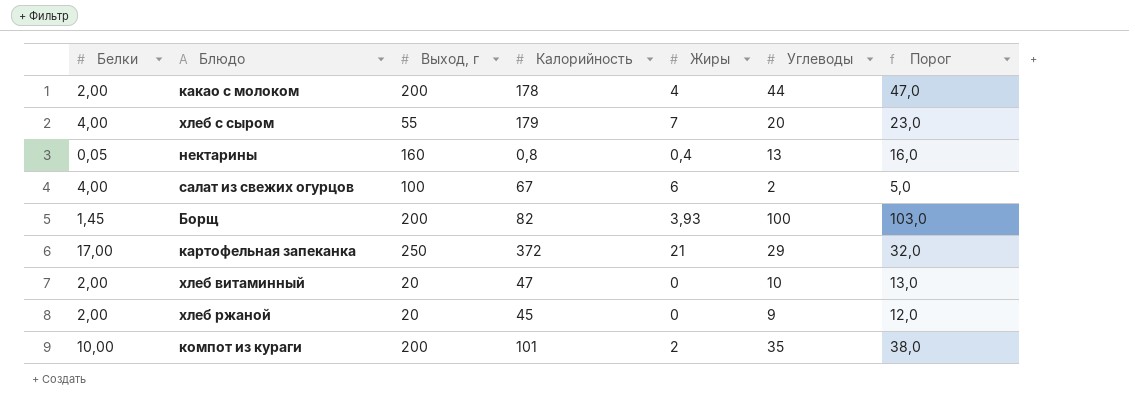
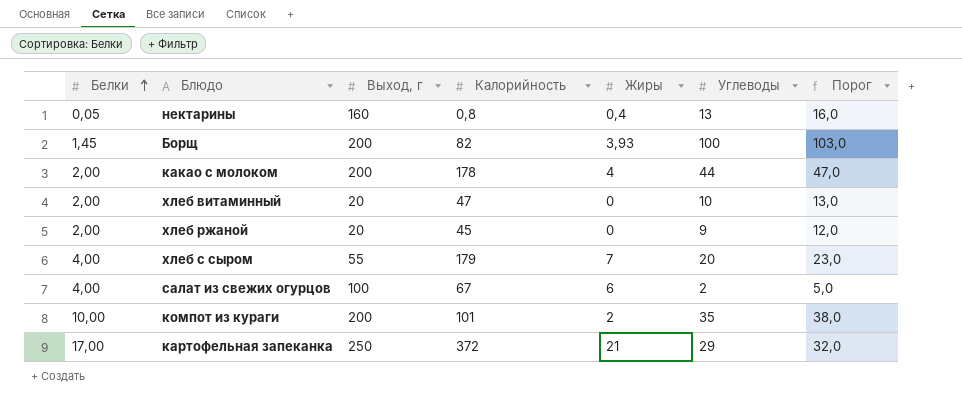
row order: none -> Белки ascending

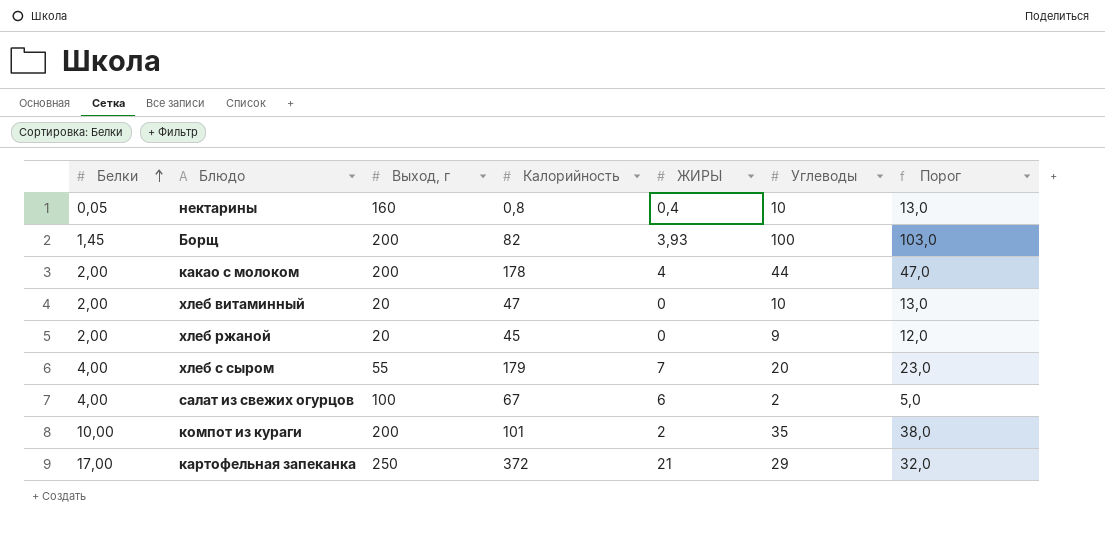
column name: Жиры -> ЖИРЫ
нектарины | Углеводы: 13 -> 10
нектарины | Порог: 16,0 -> 13,0

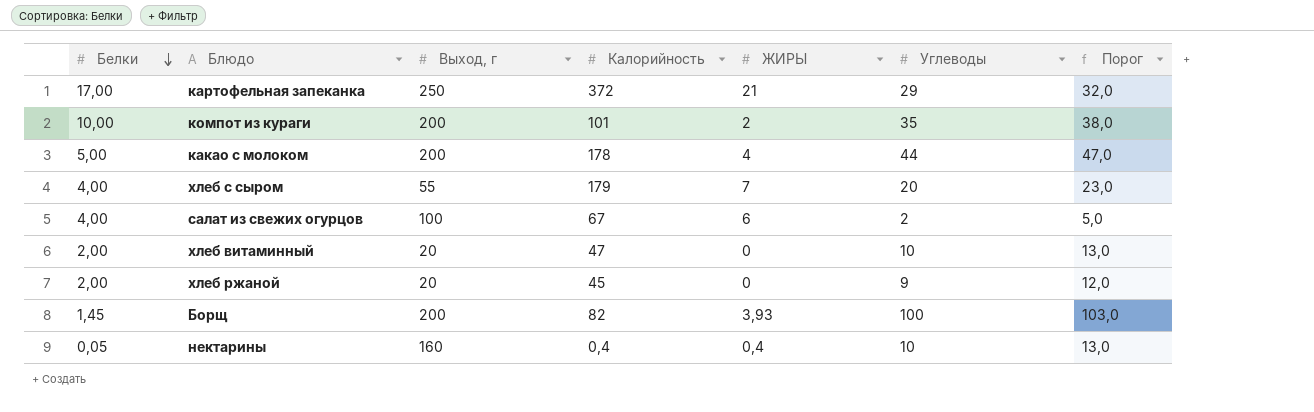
row order: Белки ascending -> Белки descending
какао с молоком | Белки: 2,00 -> 5,00
нектарины | Калорийность: 0,8 -> 0,4

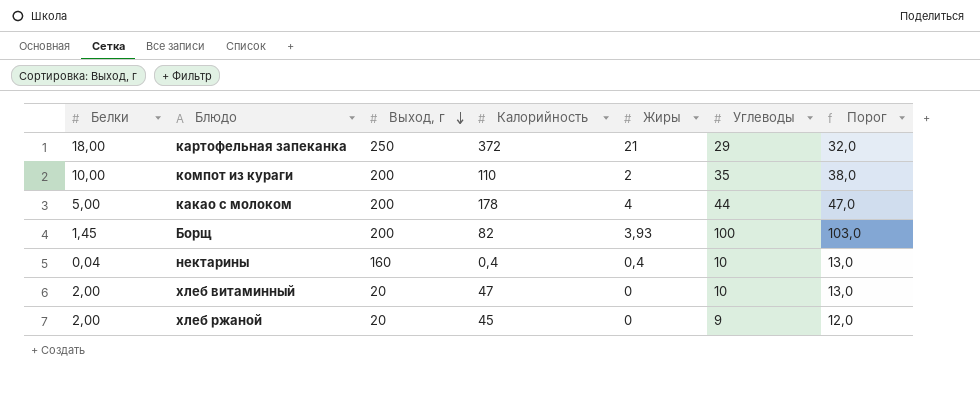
row order: Белки descending -> Выход, г descending
column name: ЖИРЫ -> Жиры
row хлеб с сыром: 4,00 | 55 | 179 | 7 | 20 | 23,0 -> none
row салат из свежих огурцов: 4,00 | 100 | 67 | 6 | 2 | 5,0 -> none
картофельная запеканка | Белки: 17,00 -> 18,00
компот из кураги | Калорийность: 101 -> 110
нектарины | Белки: 0,05 -> 0,04

